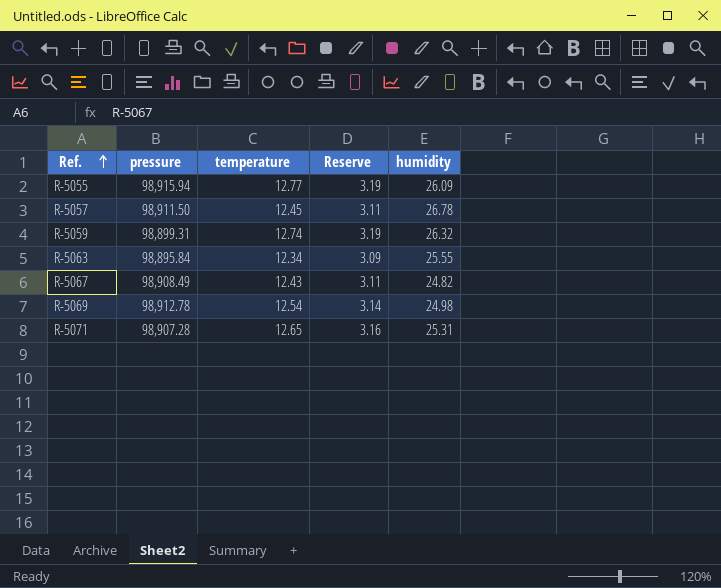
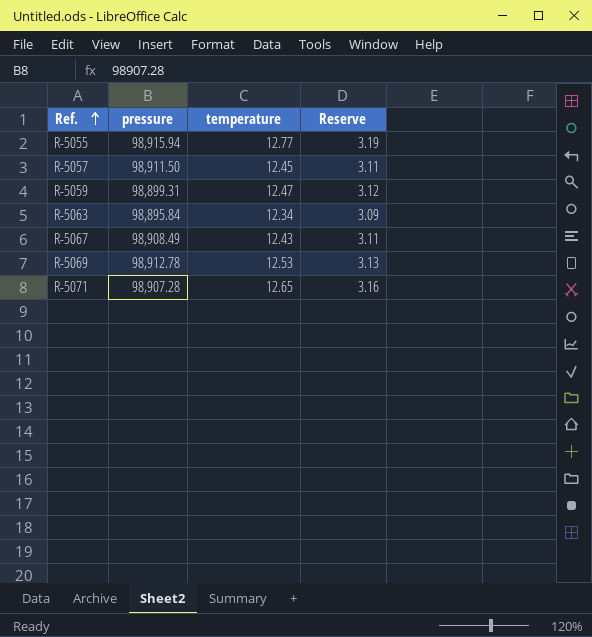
column humidity | position: 5 -> none
R-5059 | temperature: 12.74 -> 12.47
R-5059 | Reserve: 3.19 -> 3.12
R-5069 | temperature: 12.54 -> 12.53
R-5069 | Reserve: 3.14 -> 3.13

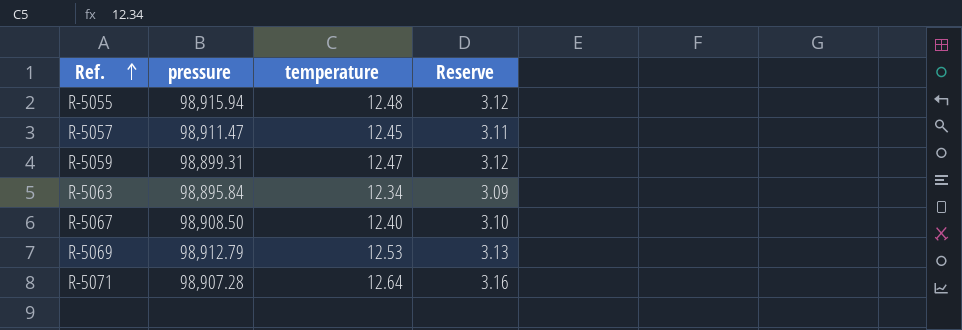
R-5055 | temperature: 12.77 -> 12.48
R-5055 | Reserve: 3.19 -> 3.12
R-5057 | pressure: 98,911.50 -> 98,911.47
R-5067 | pressure: 98,908.49 -> 98,908.50
R-5067 | temperature: 12.43 -> 12.40
R-5067 | Reserve: 3.11 -> 3.10
R-5069 | pressure: 98,912.78 -> 98,912.79
R-5071 | temperature: 12.65 -> 12.64

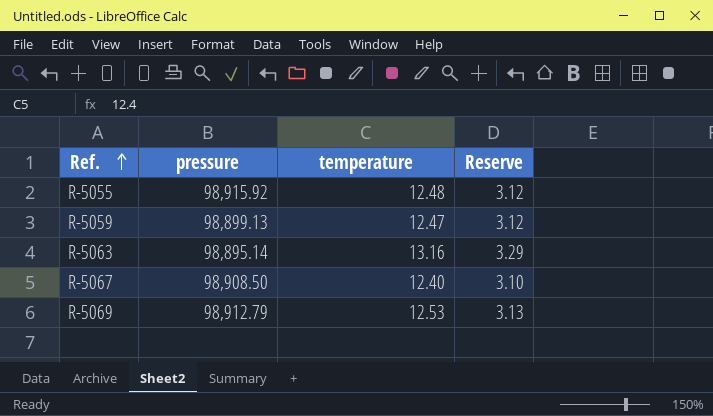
row R-5057: 98,911.47 | 12.45 | 3.11 -> none
row R-5071: 98,907.28 | 12.64 | 3.16 -> none
R-5055 | pressure: 98,915.94 -> 98,915.92
R-5059 | pressure: 98,899.31 -> 98,899.13
R-5063 | pressure: 98,895.84 -> 98,895.14
R-5063 | temperature: 12.34 -> 13.16
R-5063 | Reserve: 3.09 -> 3.29

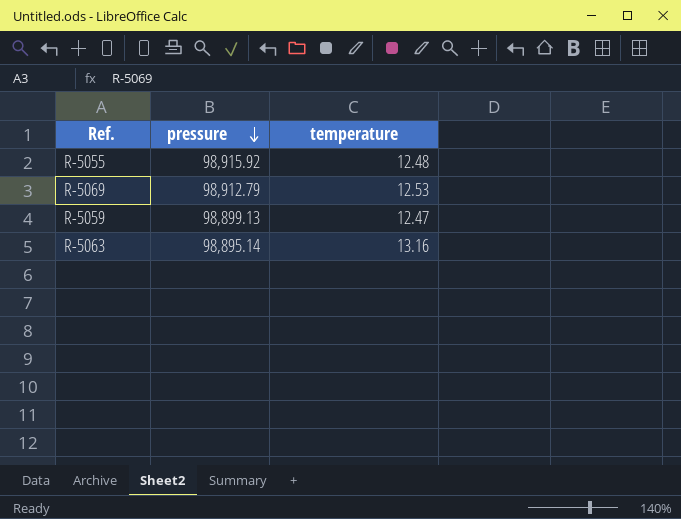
row order: Ref. ascending -> pressure descending
column Reserve | formula: [temperature] * 0.25 -> none
row R-5067: 98,908.50 | 12.40 | 3.10 -> none

